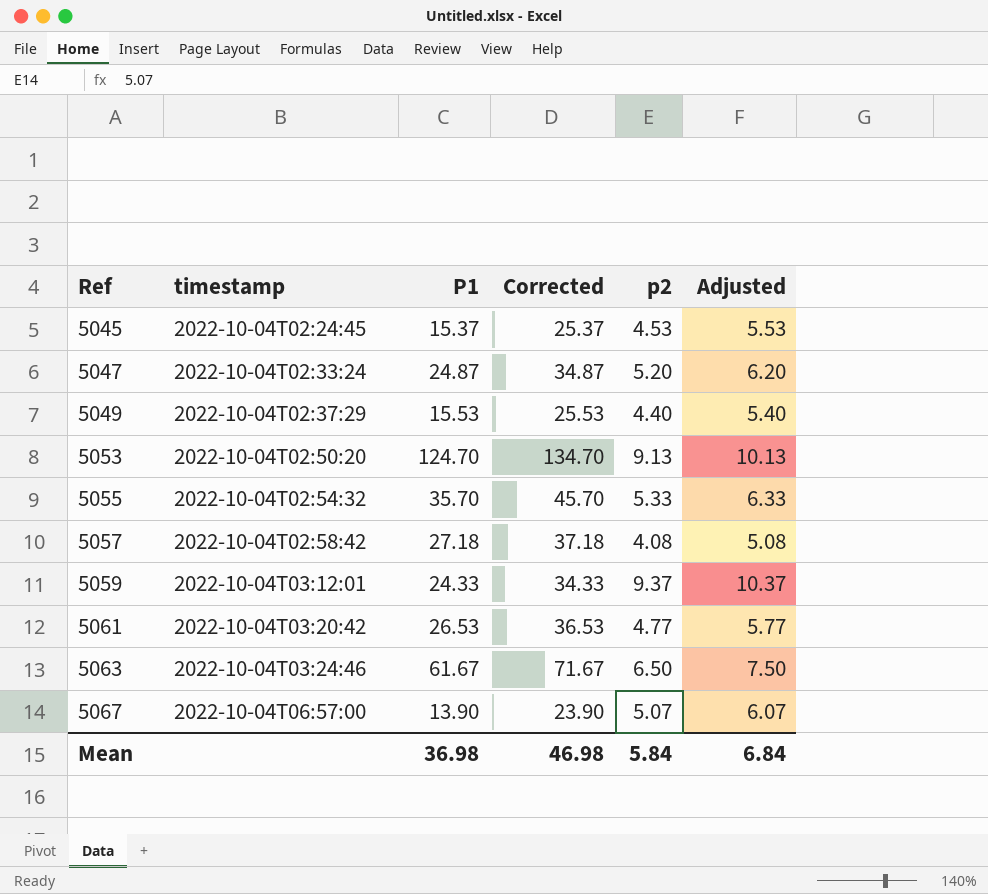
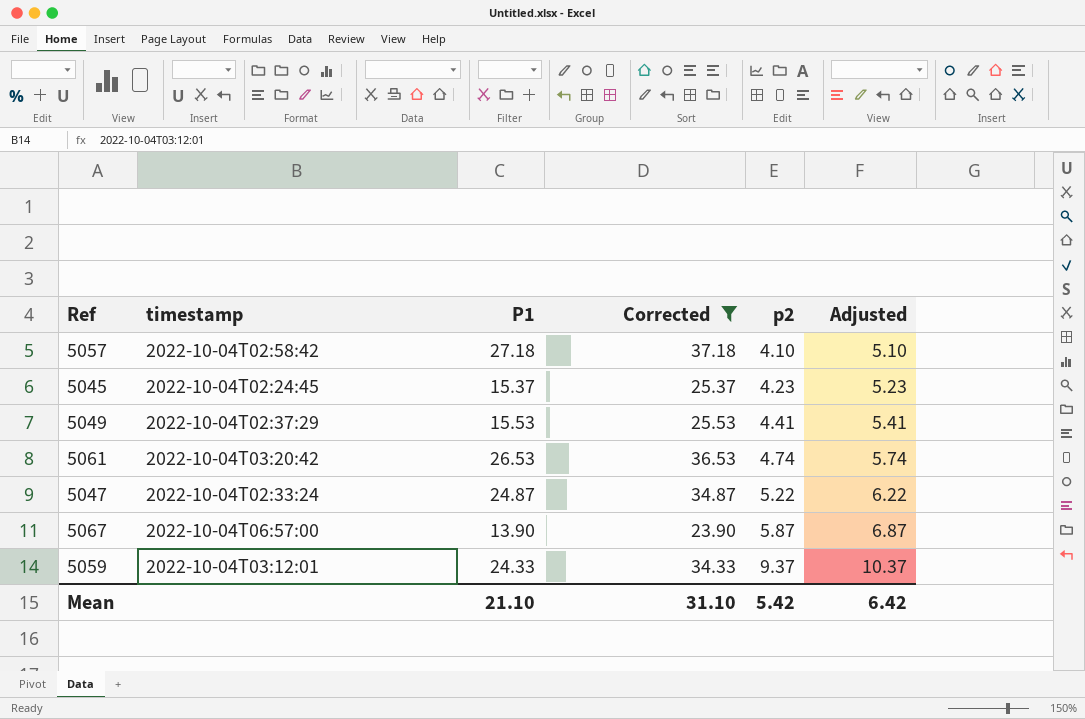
filter: none -> Corrected <= 37.18
row order: Ref ascending -> p2 ascending
5057 | p2: 4.08 -> 4.10
5057 | Adjusted: 5.08 -> 5.10
5045 | p2: 4.53 -> 4.23
5045 | Adjusted: 5.53 -> 5.23
5049 | p2: 4.40 -> 4.41
5049 | Adjusted: 5.40 -> 5.41
5061 | p2: 4.77 -> 4.74
5061 | Adjusted: 5.77 -> 5.74
5047 | p2: 5.20 -> 5.22
5047 | Adjusted: 6.20 -> 6.22
5067 | p2: 5.07 -> 5.87
5067 | Adjusted: 6.07 -> 6.87
Mean | P1: 36.98 -> 21.10
Mean | Corrected: 46.98 -> 31.10
Mean | p2: 5.84 -> 5.42
Mean | Adjusted: 6.84 -> 6.42

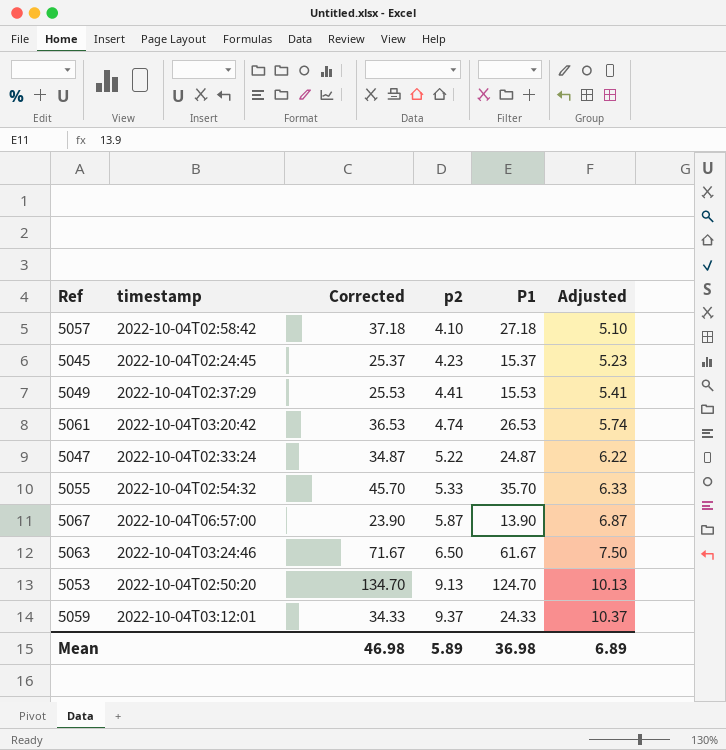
filter: Corrected <= 37.18 -> none
column P1 | position: 3 -> 5
Mean | Corrected: 31.10 -> 46.98
Mean | p2: 5.42 -> 5.89
Mean | P1: 21.10 -> 36.98
Mean | Adjusted: 6.42 -> 6.89

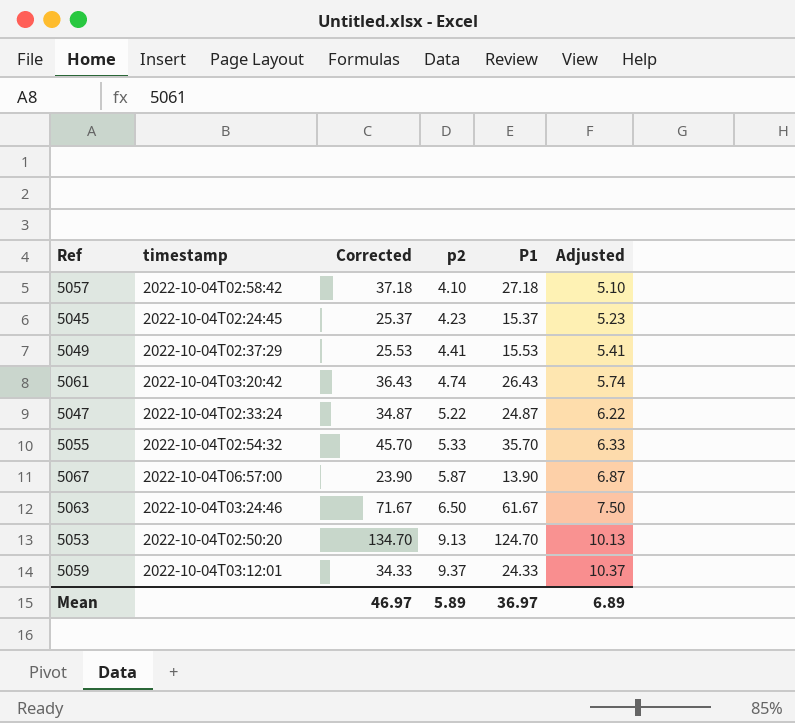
5061 | Corrected: 36.53 -> 36.43
5061 | P1: 26.53 -> 26.43
Mean | Corrected: 46.98 -> 46.97
Mean | P1: 36.98 -> 36.97

